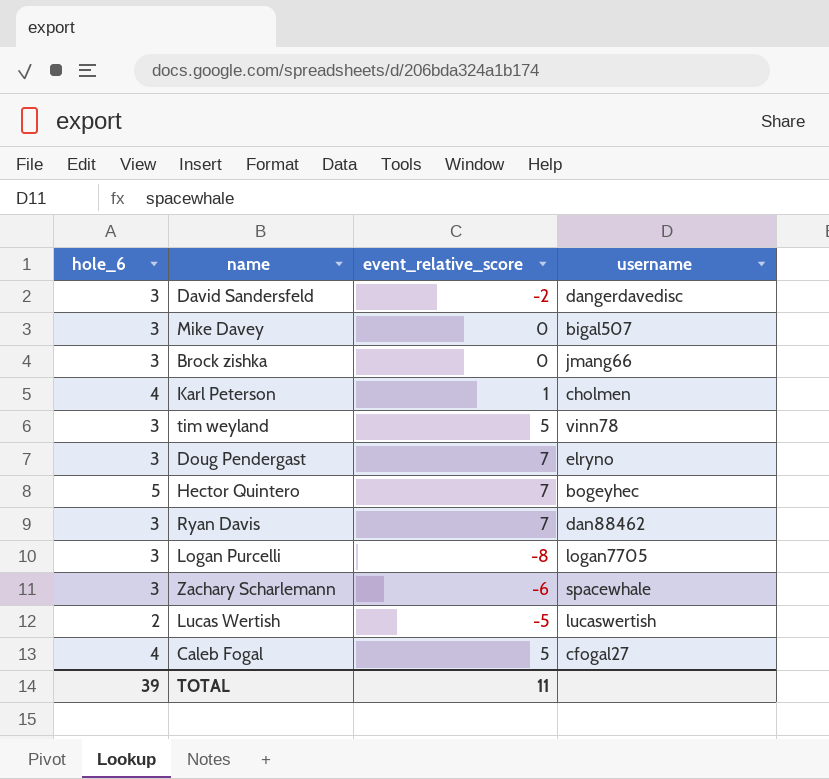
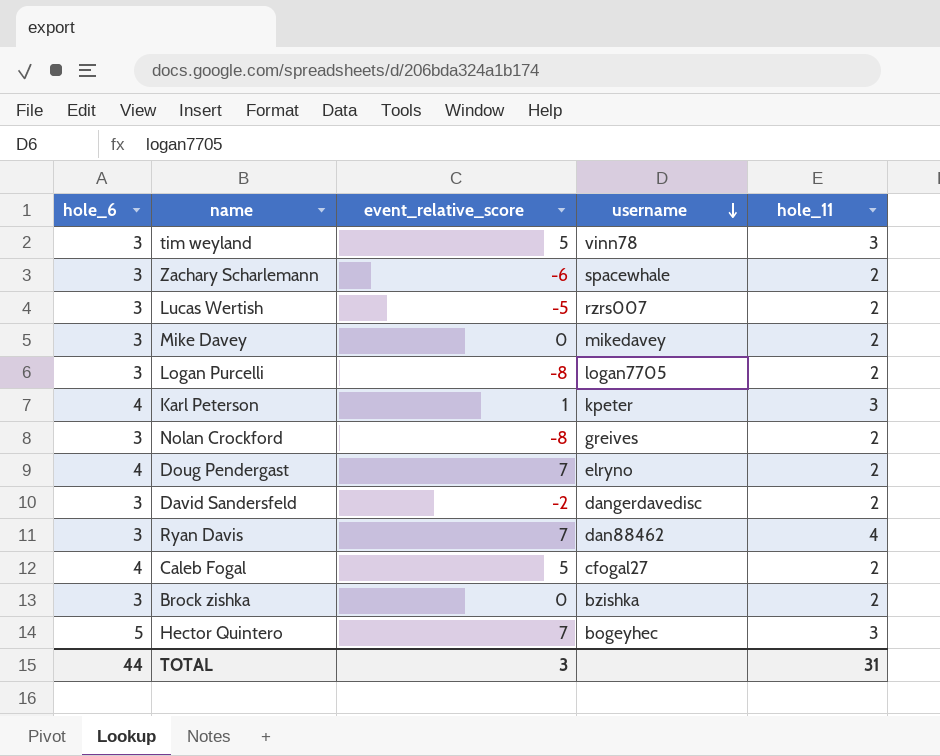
row order: none -> username descending
column hole_11 | position: none -> 5
Lucas Wertish | hole_6: 2 -> 3
Lucas Wertish | username: lucaswertish -> rzrs007
Mike Davey | username: bigal507 -> mikedavey
Karl Peterson | username: cholmen -> kpeter
row Nolan Crockford: none -> 3 | -8 | greives | 2
Doug Pendergast | hole_6: 3 -> 4
Brock zishka | username: jmang66 -> bzishka
TOTAL | hole_6: 39 -> 44
TOTAL | event_relative_score: 11 -> 3

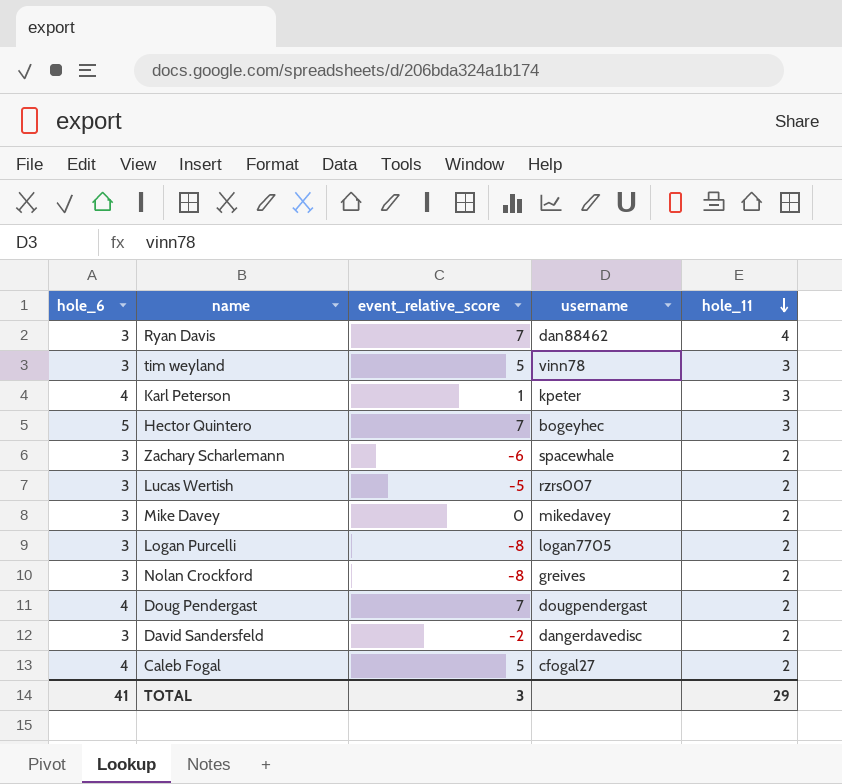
row order: username descending -> hole_11 descending
row Brock zishka: 3 | 0 | bzishka | 2 -> none
Doug Pendergast | username: elryno -> dougpendergast
TOTAL | hole_6: 44 -> 41
TOTAL | hole_11: 31 -> 29

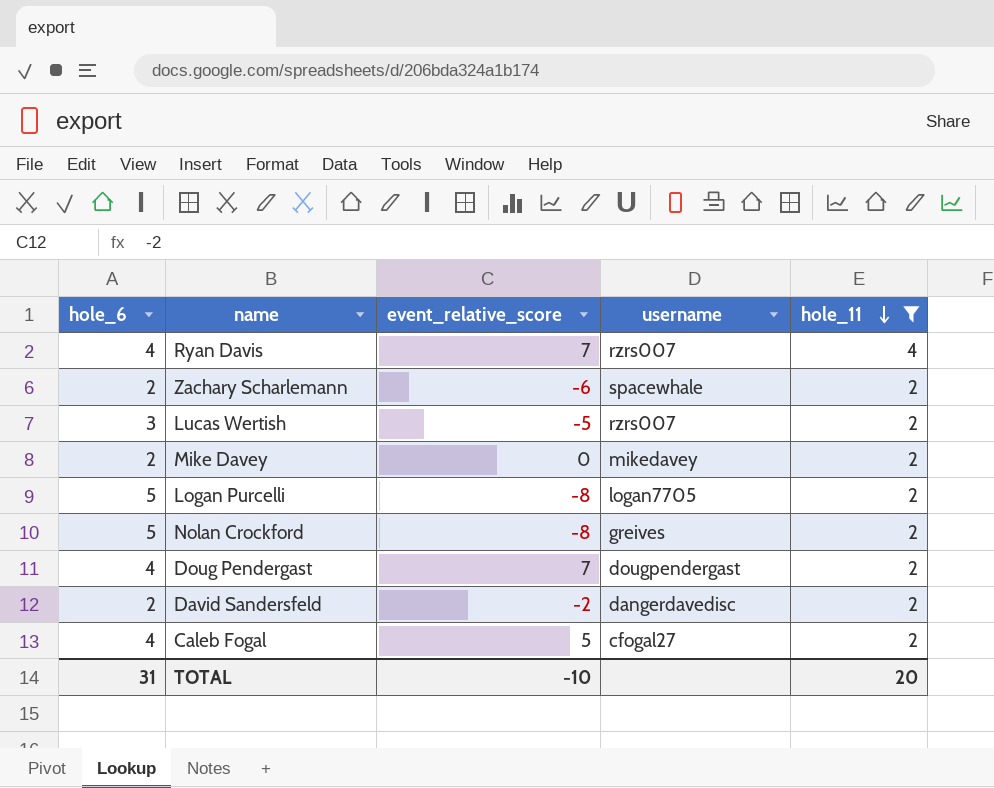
filter: none -> hole_11 != 3
Ryan Davis | hole_6: 3 -> 4
Ryan Davis | username: dan88462 -> rzrs007
Zachary Scharlemann | hole_6: 3 -> 2
Mike Davey | hole_6: 3 -> 2
Logan Purcelli | hole_6: 3 -> 5
Nolan Crockford | hole_6: 3 -> 5
David Sandersfeld | hole_6: 3 -> 2
TOTAL | hole_6: 41 -> 31
TOTAL | event_relative_score: 3 -> -10
TOTAL | hole_11: 29 -> 20

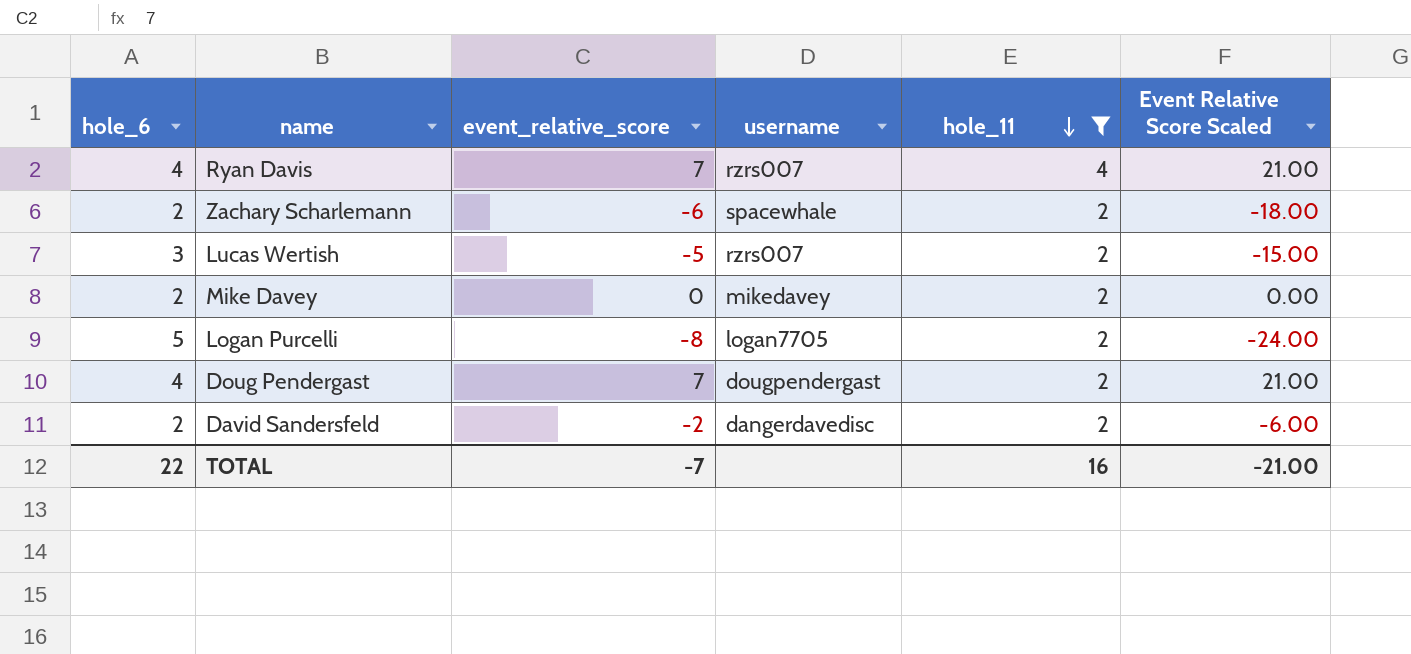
column Event Relative Score Scaled | formula: none -> [event_relative_score] * 3
row Nolan Crockford: 5 | -8 | greives | 2 -> none
row Caleb Fogal: 4 | 5 | cfogal27 | 2 -> none
TOTAL | hole_6: 31 -> 22
TOTAL | event_relative_score: -10 -> -7
TOTAL | hole_11: 20 -> 16

